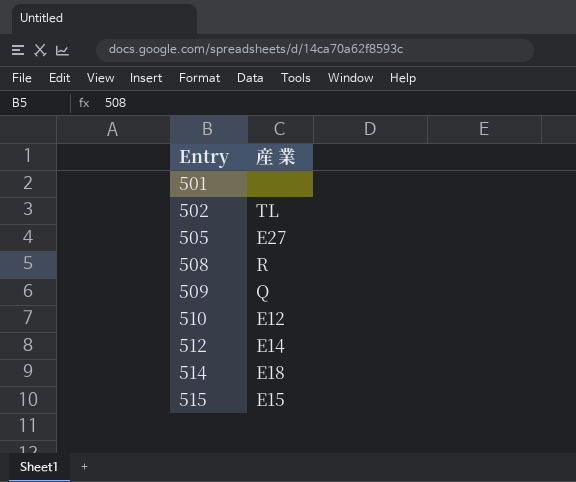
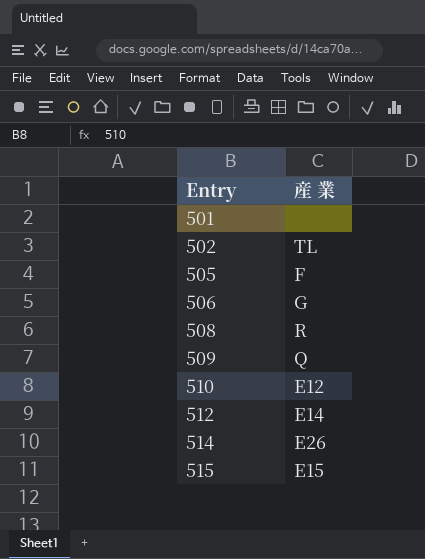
505 | 産 業: E27 -> F
row 506: none -> G
514 | 産 業: E18 -> E26

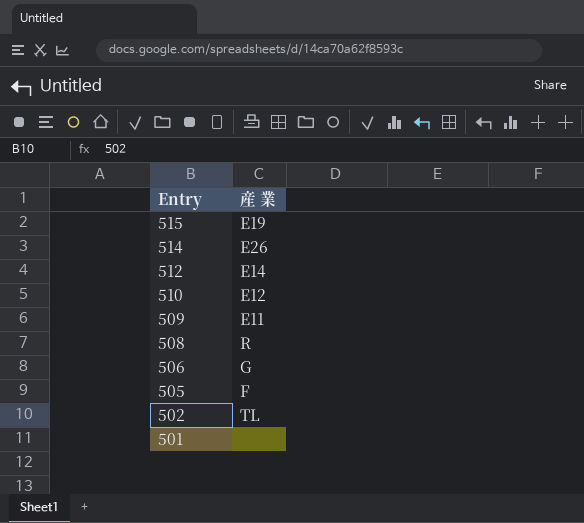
row order: Entry ascending -> Entry descending
515 | 産 業: E15 -> E19
509 | 産 業: Q -> E11

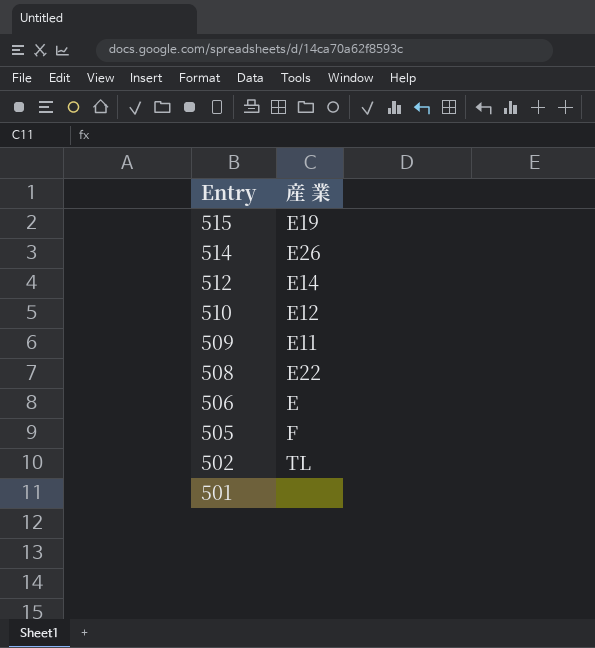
508 | 産 業: R -> E22
506 | 産 業: G -> E

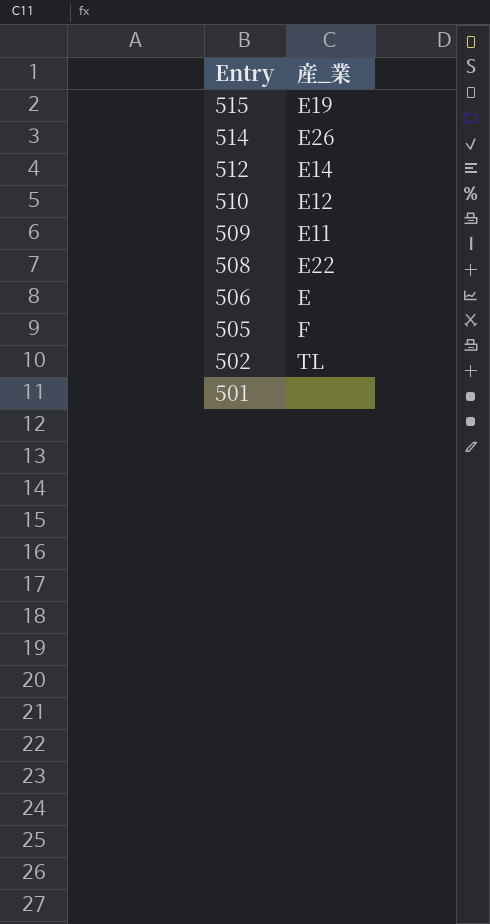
column name: 産 業 -> 産_業

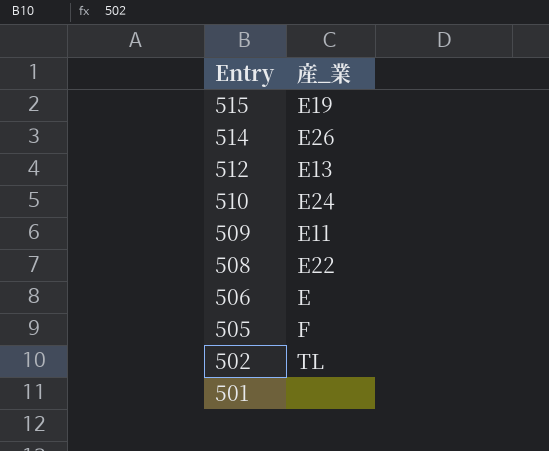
512 | 産_業: E14 -> E13
510 | 産_業: E12 -> E24

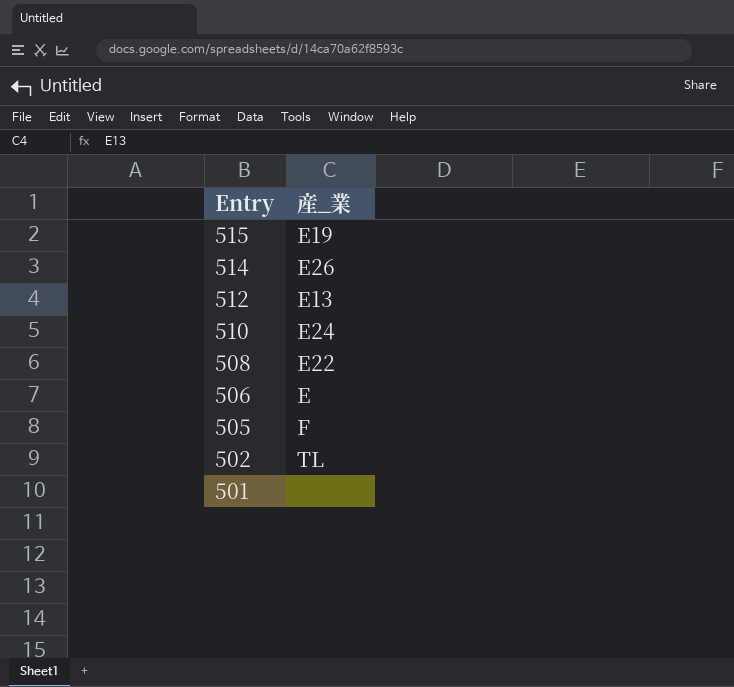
row 509: E11 -> none

